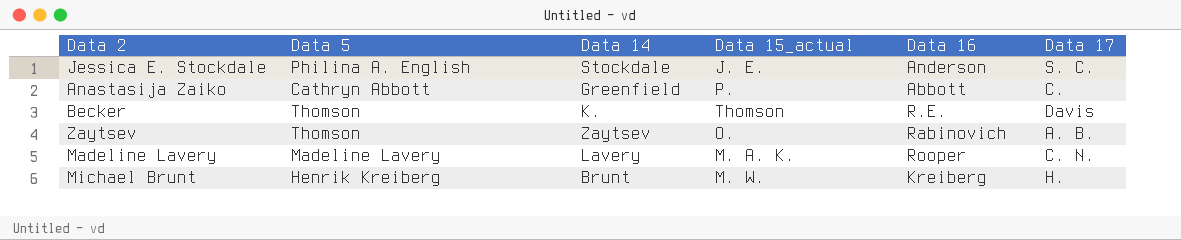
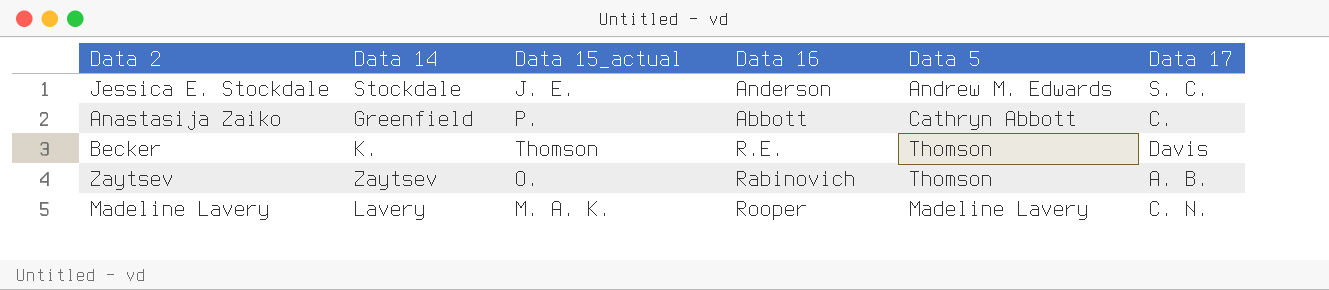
column Data 5 | position: 2 -> 5
row Michael Brunt: Henrik Kreiberg | Brunt | M. W. | Kreiberg | H. -> none
Jessica E. Stockdale | Data 5: Philina A. English -> Andrew M. Edwards

